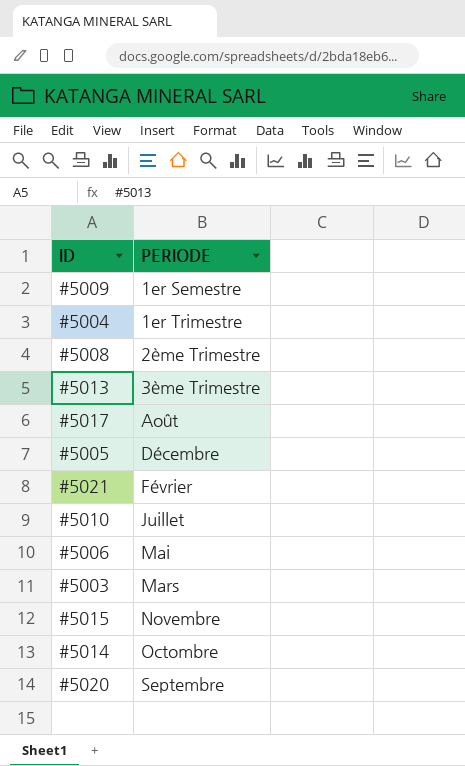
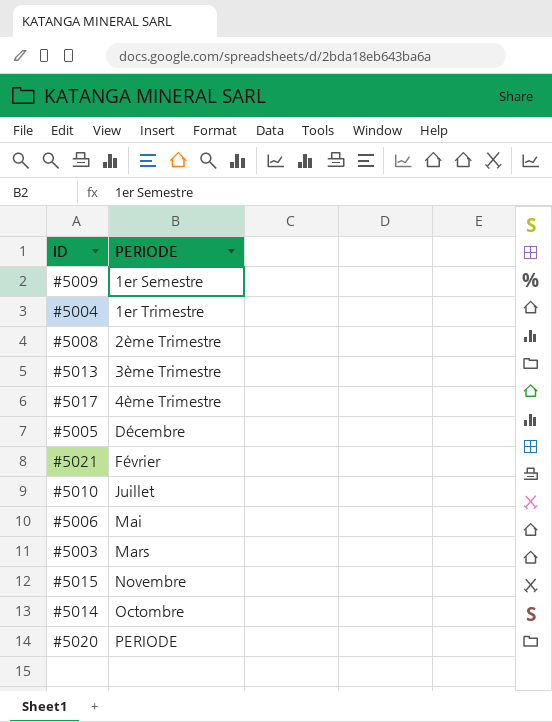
#5017 | PERIODE: Août -> 4ème Trimestre
#5020 | PERIODE: Septembre -> PERIODE

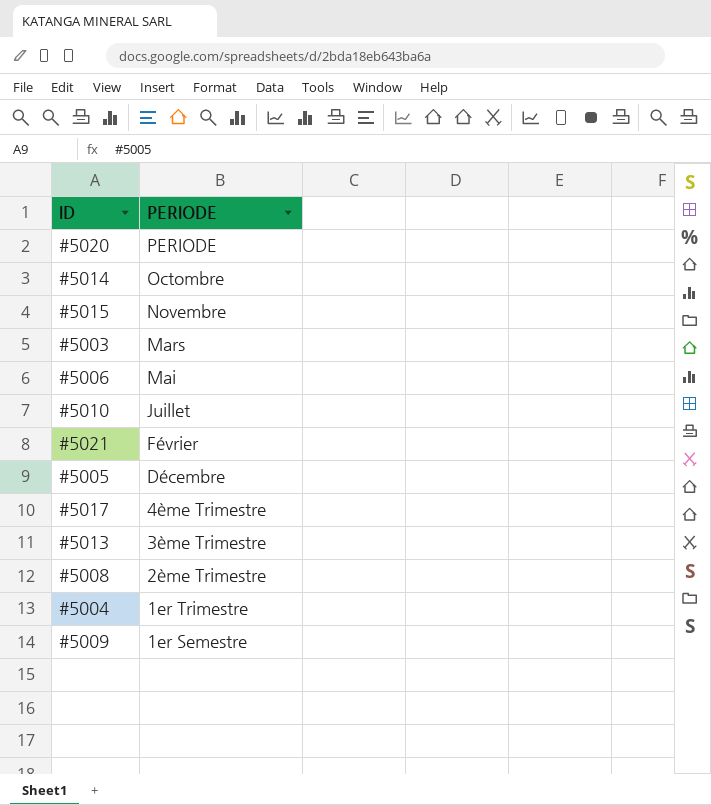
row order: PERIODE ascending -> PERIODE descending

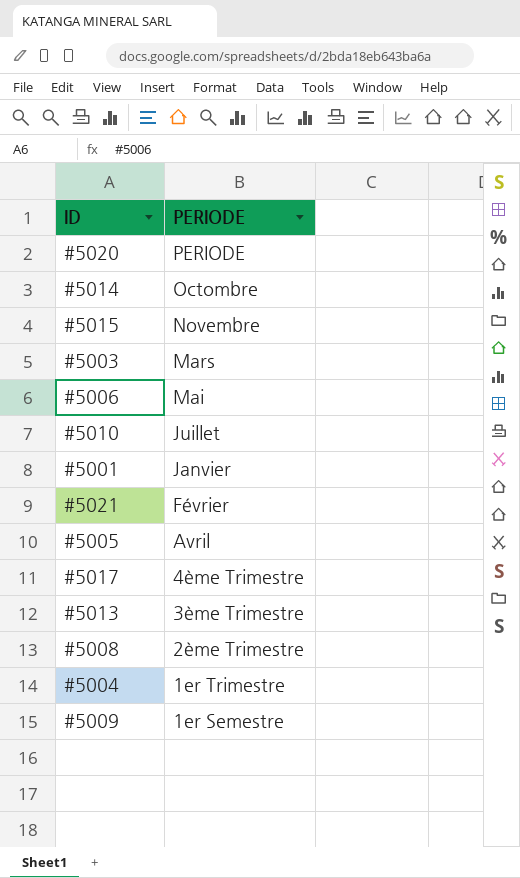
row #5001: none -> Janvier
#5005 | PERIODE: Décembre -> Avril

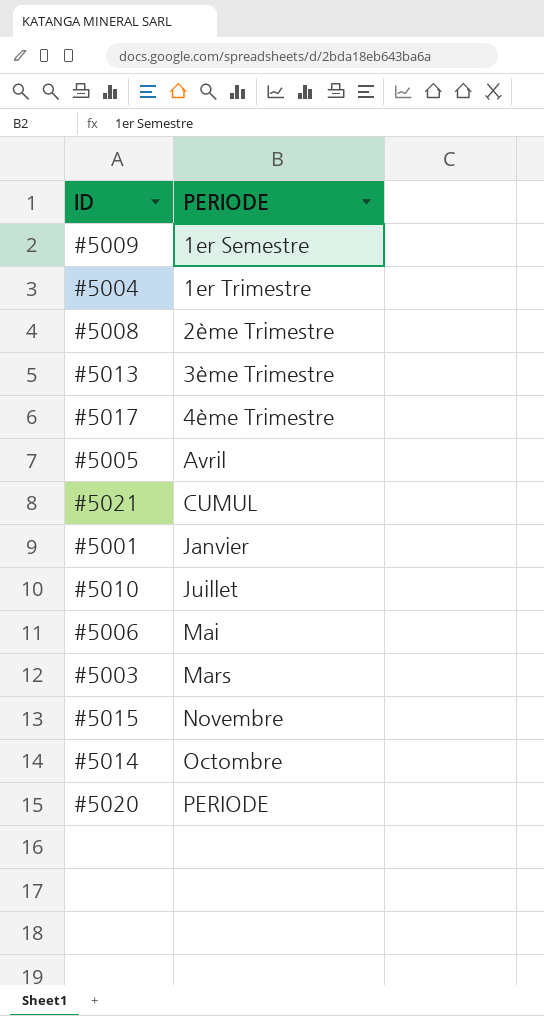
row order: PERIODE descending -> PERIODE ascending
#5021 | PERIODE: Février -> CUMUL

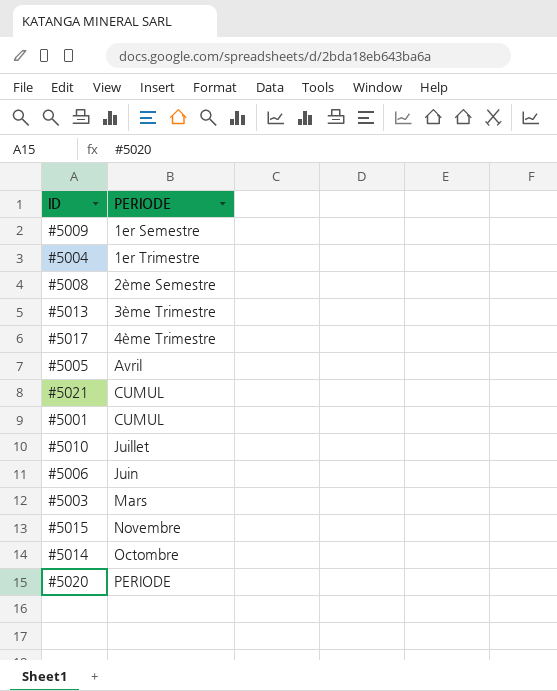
#5008 | PERIODE: 2ème Trimestre -> 2ème Semestre
#5001 | PERIODE: Janvier -> CUMUL
#5006 | PERIODE: Mai -> Juin

